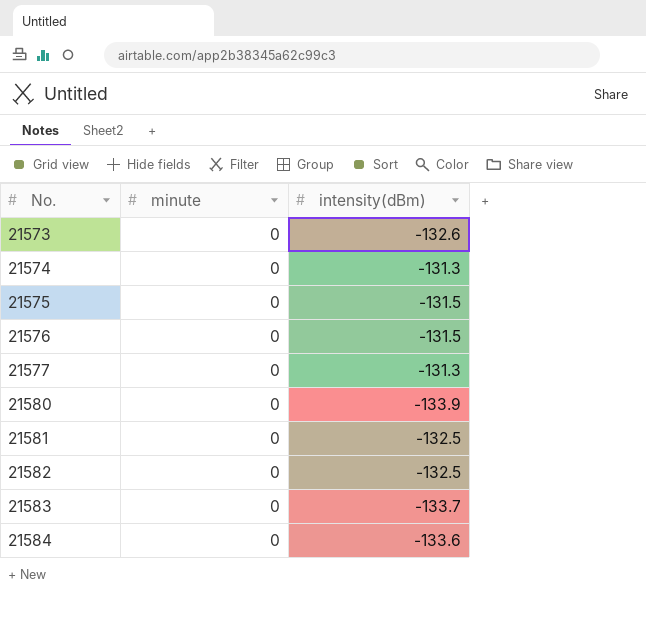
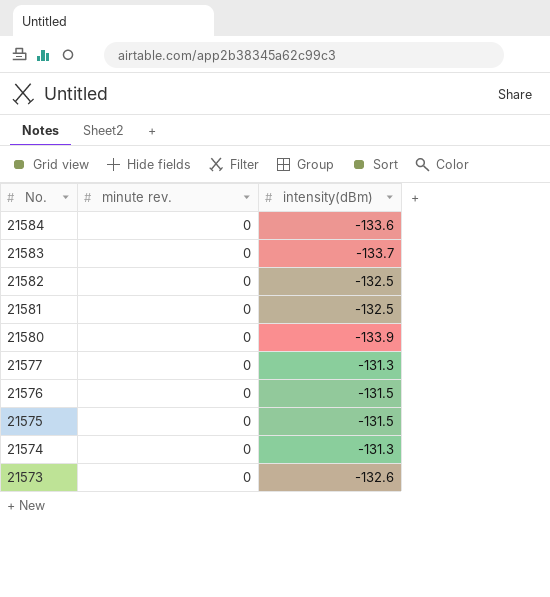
row order: No. ascending -> No. descending
column name: minute -> minute rev.

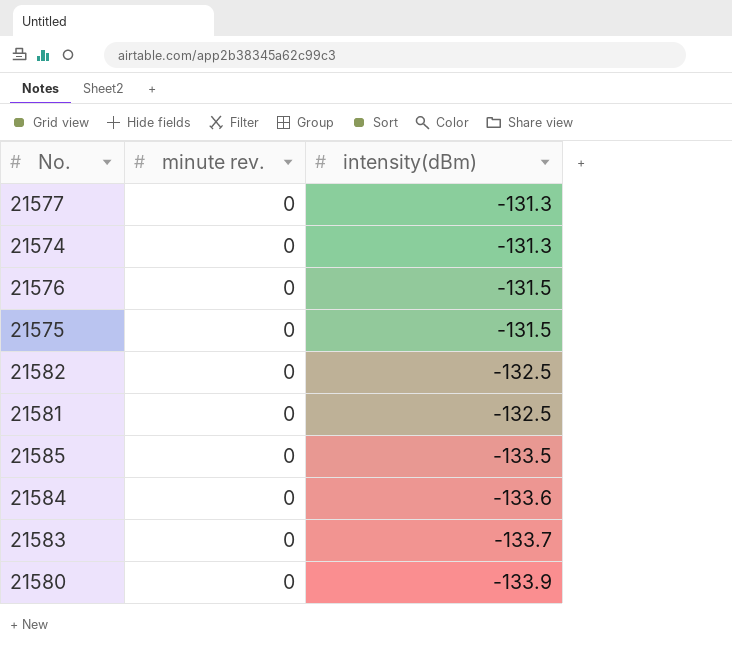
row order: No. descending -> intensity(dBm) descending
row 21573: 0 | -132.6 -> none
row 21585: none -> 0 | -133.5

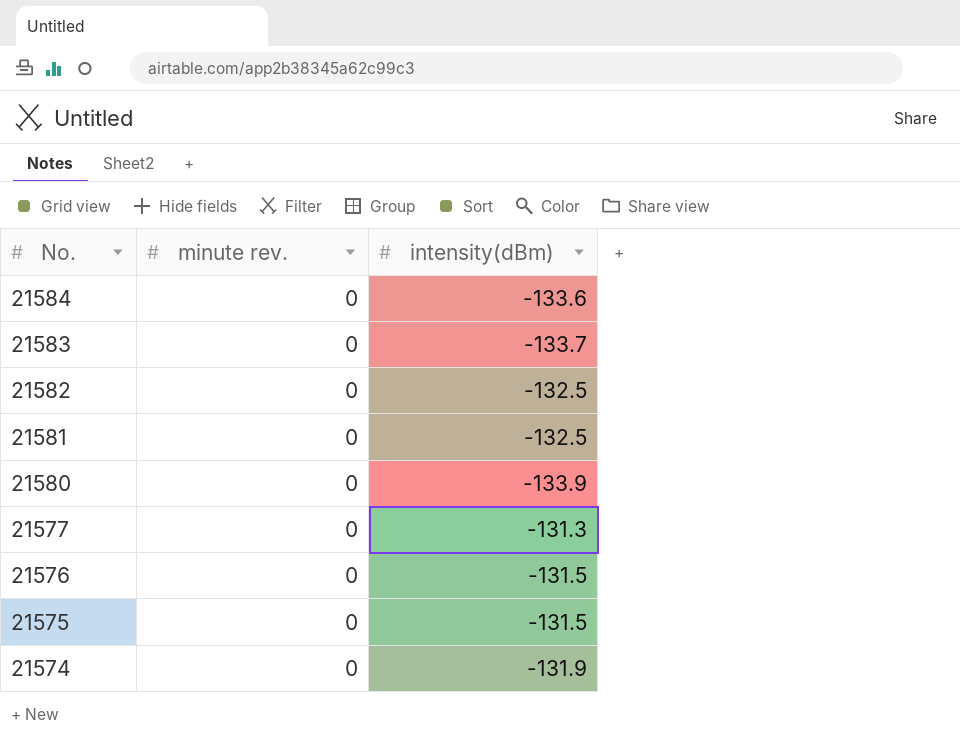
row order: intensity(dBm) descending -> No. descending
row 21585: 0 | -133.5 -> none
21574 | intensity(dBm): -131.3 -> -131.9

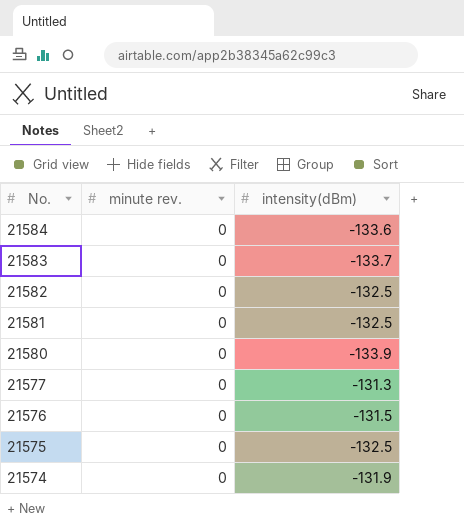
21575 | intensity(dBm): -131.5 -> -132.5

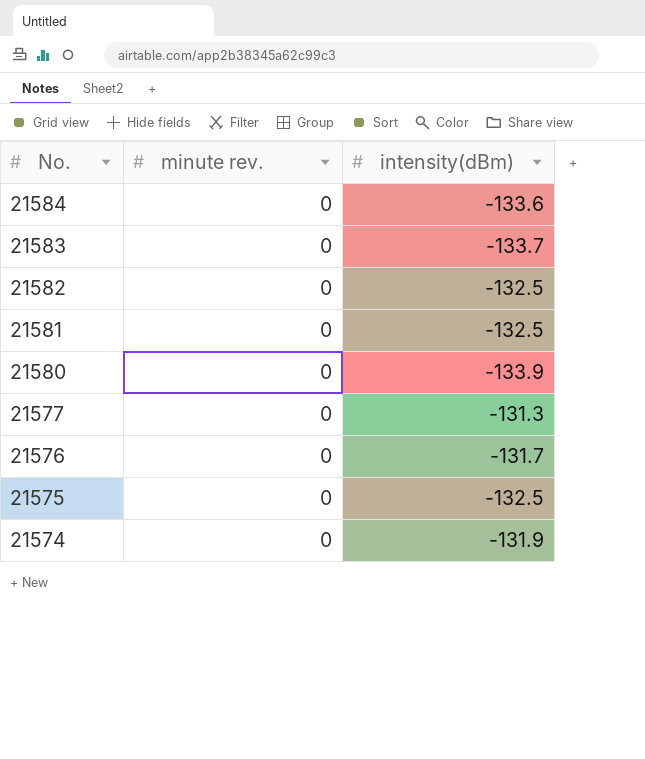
21576 | intensity(dBm): -131.5 -> -131.7

